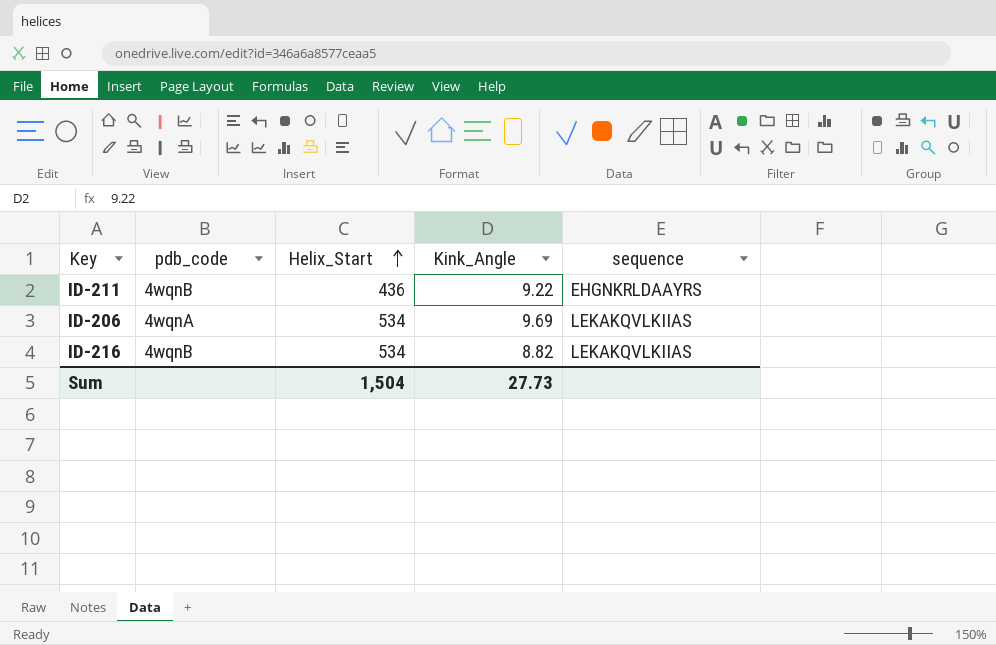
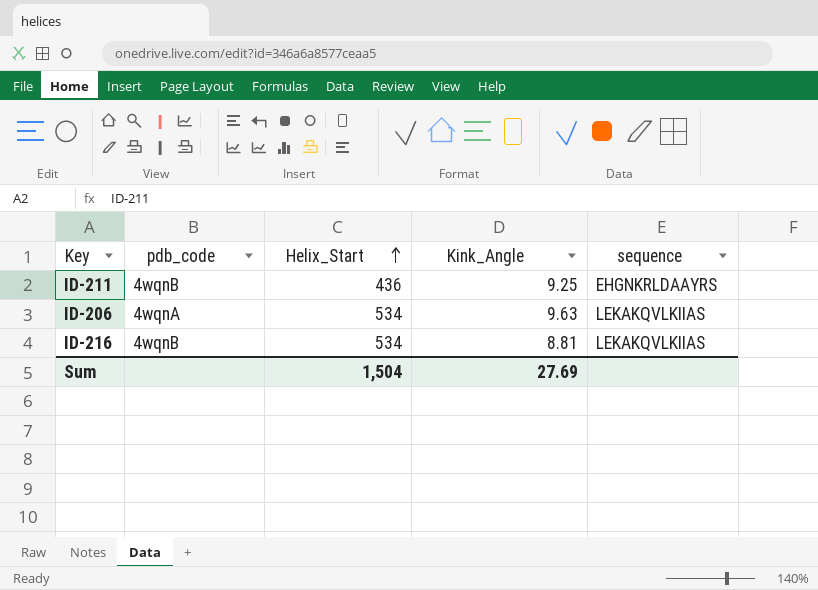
ID-211 | Kink_Angle: 9.22 -> 9.25
ID-206 | Kink_Angle: 9.69 -> 9.63
ID-216 | Kink_Angle: 8.82 -> 8.81
Sum | Kink_Angle: 27.73 -> 27.69

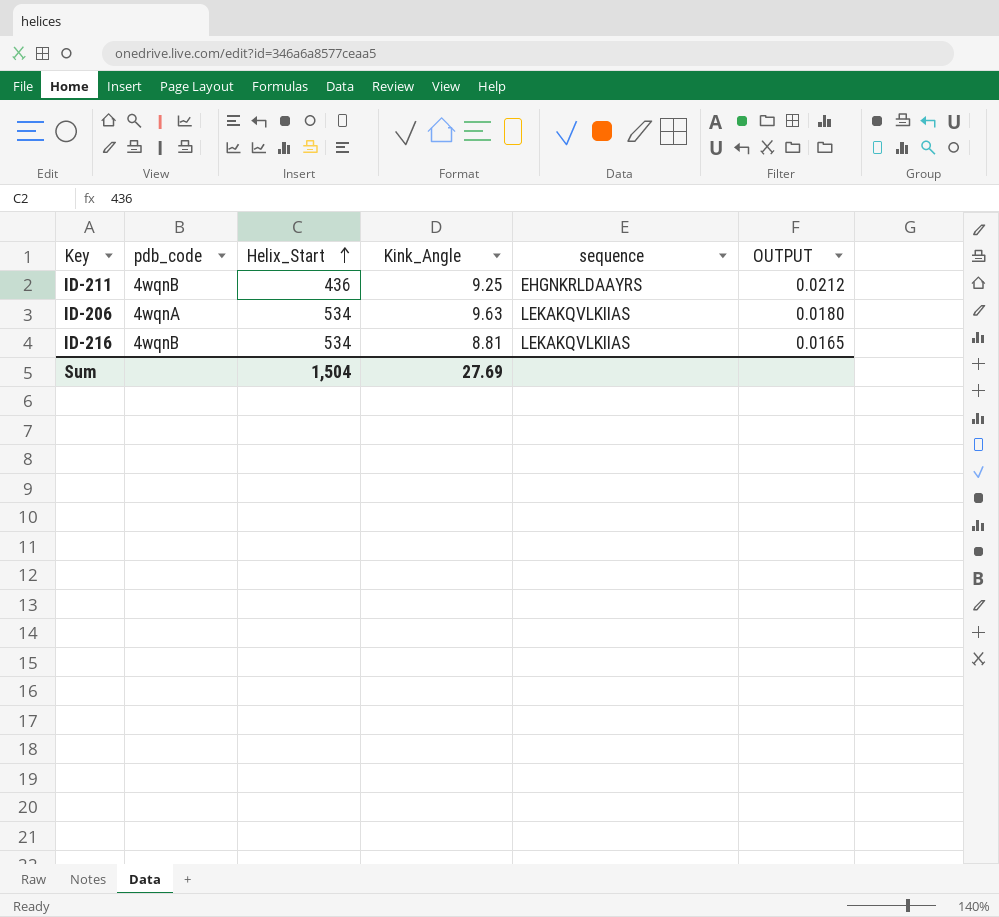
column OUTPUT | formula: none -> [Kink_Angle] / [Helix_Start]

